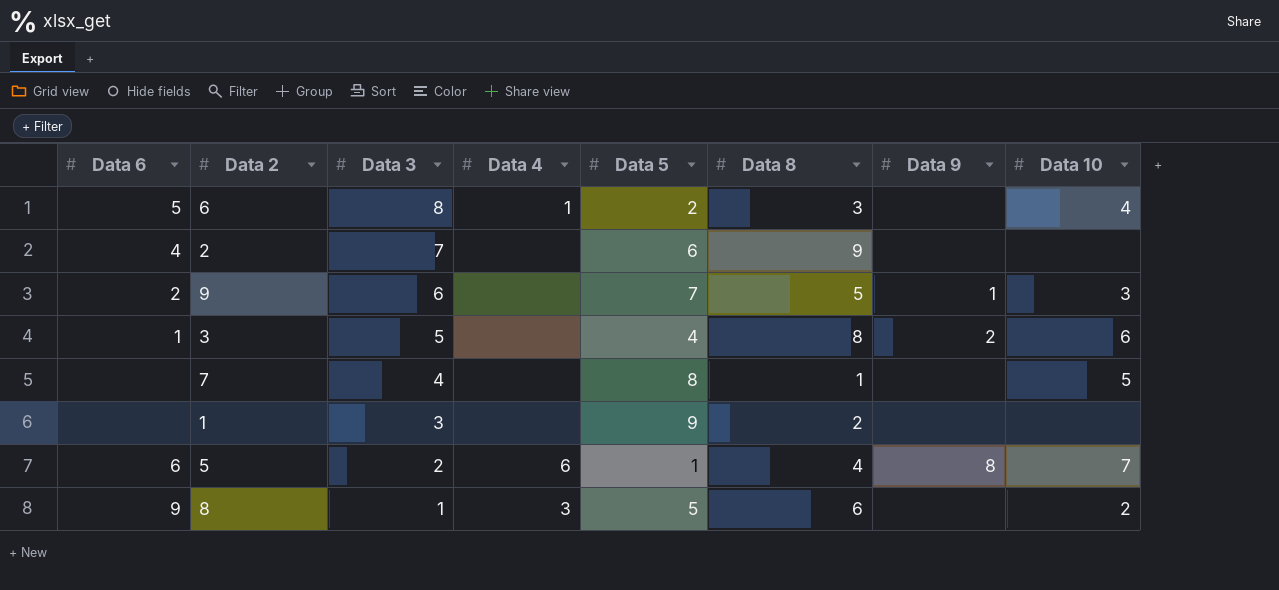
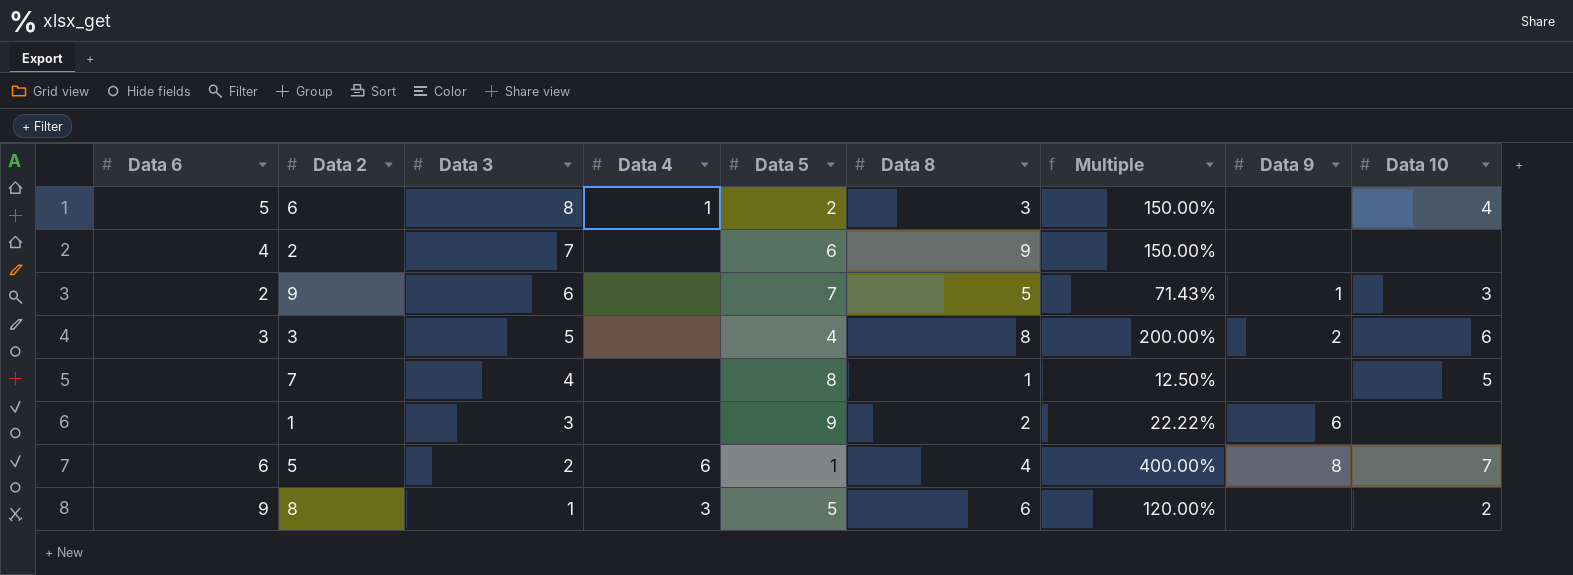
column Multiple | formula: none -> [Data 8] / [Data 5]
3 | Data 6: 1 -> 3
1 | Data 9: none -> 6

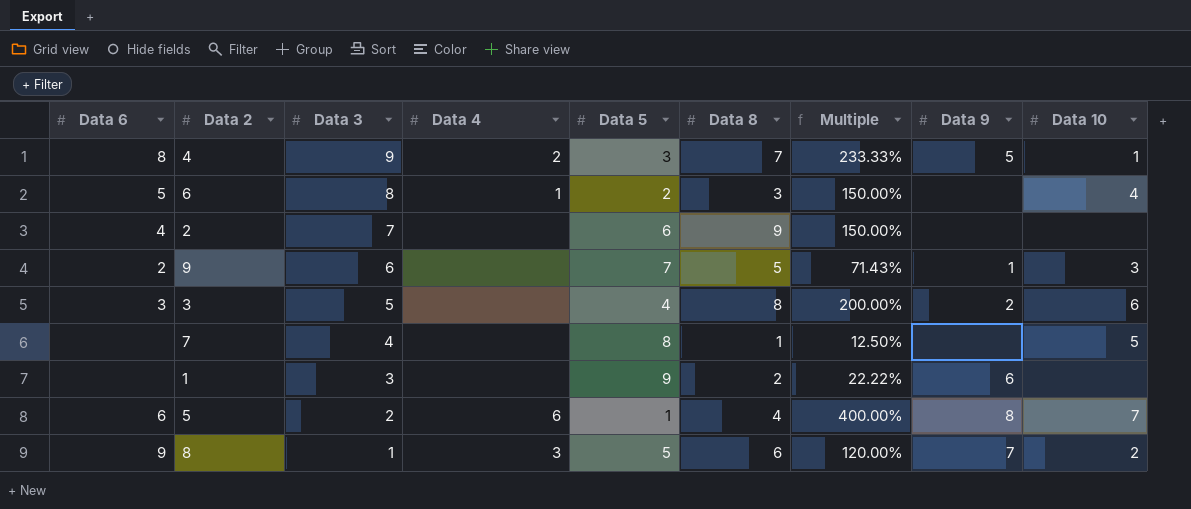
row 4: none -> 8 | 9 | 2 | 3 | 7 | 233.33% | 5 | 1
8 | Data 9: none -> 7

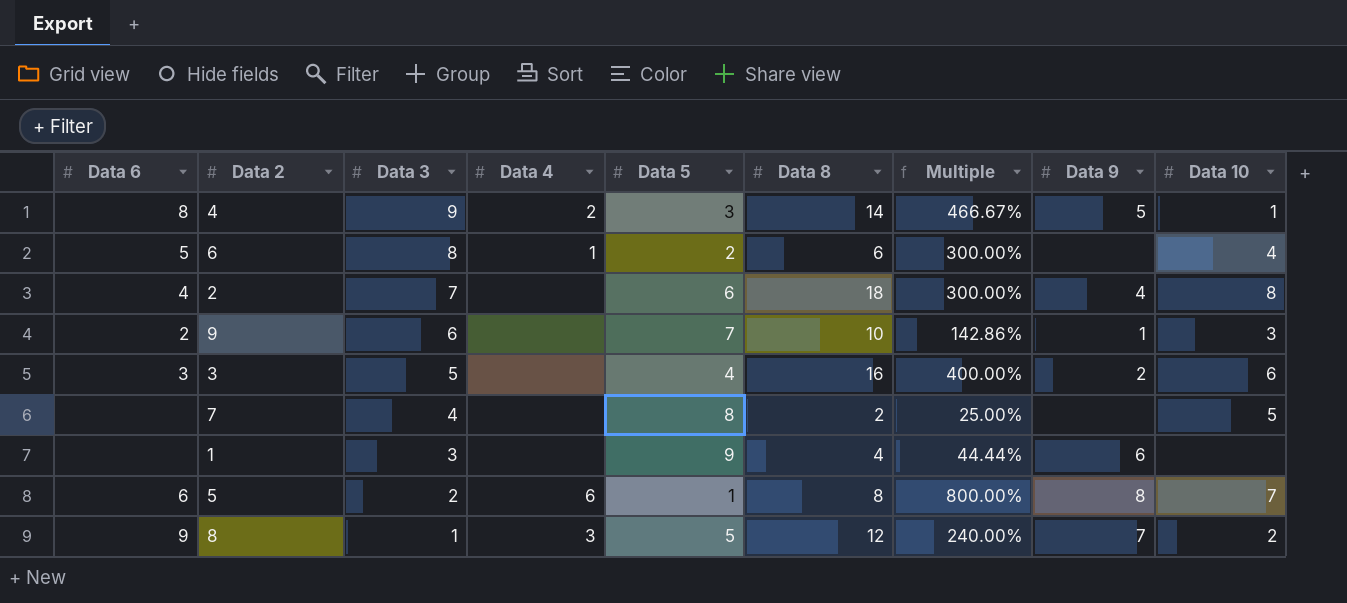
4 | Data 8: 7 -> 14
4 | Multiple: 233.33% -> 466.67%
6 | Data 8: 3 -> 6
6 | Multiple: 150.00% -> 300.00%
2 | Data 8: 9 -> 18
2 | Multiple: 150.00% -> 300.00%
2 | Data 9: none -> 4
2 | Data 10: none -> 8
9 | Data 8: 5 -> 10
9 | Multiple: 71.43% -> 142.86%
3 | Data 8: 8 -> 16
3 | Multiple: 200.00% -> 400.00%
7 | Data 8: 1 -> 2
7 | Multiple: 12.50% -> 25.00%
1 | Data 8: 2 -> 4
1 | Multiple: 22.22% -> 44.44%
5 | Data 8: 4 -> 8
5 | Multiple: 400.00% -> 800.00%
8 | Data 8: 6 -> 12
8 | Multiple: 120.00% -> 240.00%

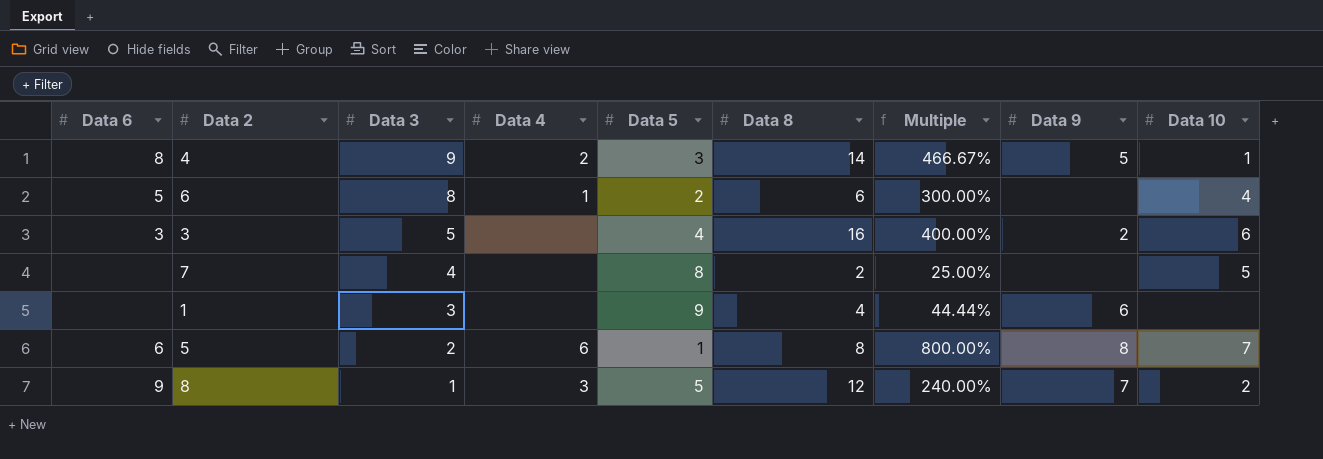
row 2: 4 | 7 | none | 6 | 18 | 300.00% | 4 | 8 -> none
row 9: 2 | 6 | none | 7 | 10 | 142.86% | 1 | 3 -> none

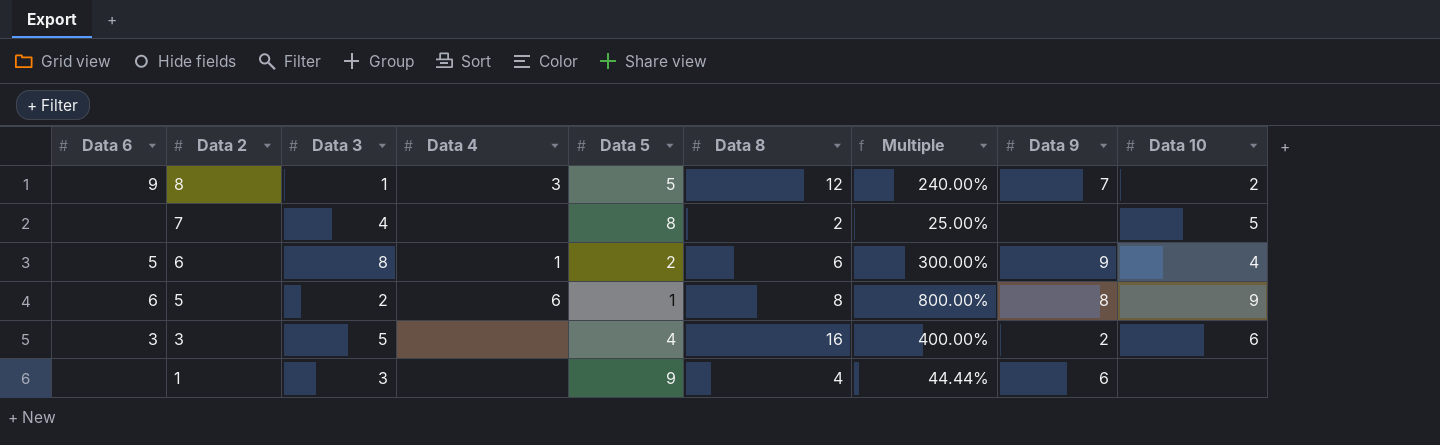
row order: Data 3 descending -> Data 2 descending
row 4: 8 | 9 | 2 | 3 | 14 | 466.67% | 5 | 1 -> none
6 | Data 9: none -> 9
5 | Data 10: 7 -> 9

